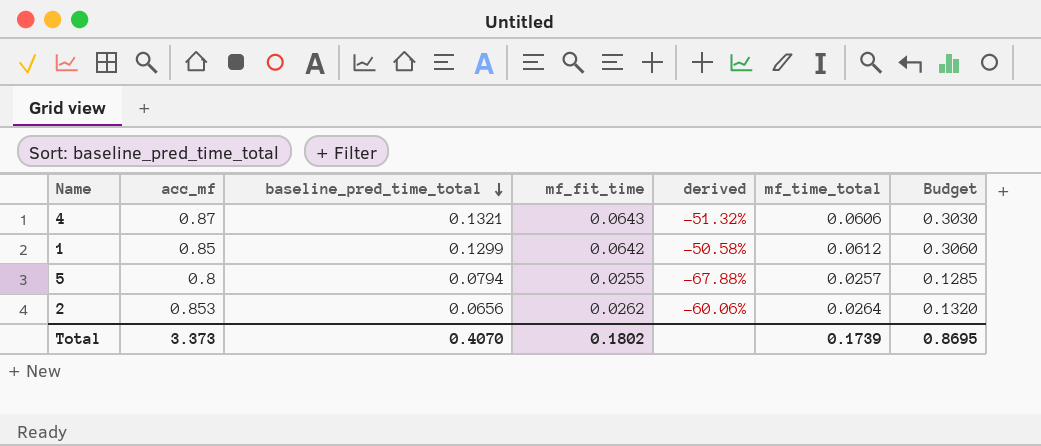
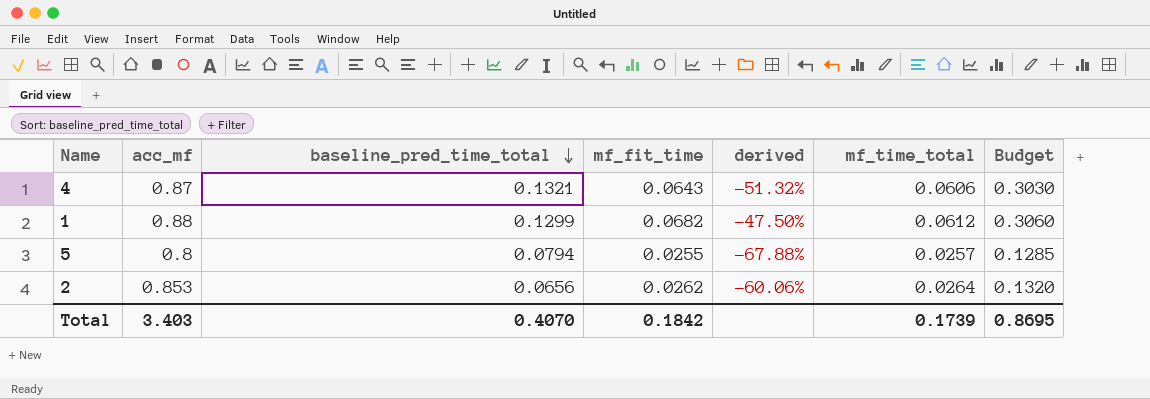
1 | acc_mf: 0.85 -> 0.88
1 | mf_fit_time: 0.0642 -> 0.0682
1 | derived: -50.58% -> -47.50%
Total | acc_mf: 3.373 -> 3.403
Total | mf_fit_time: 0.1802 -> 0.1842

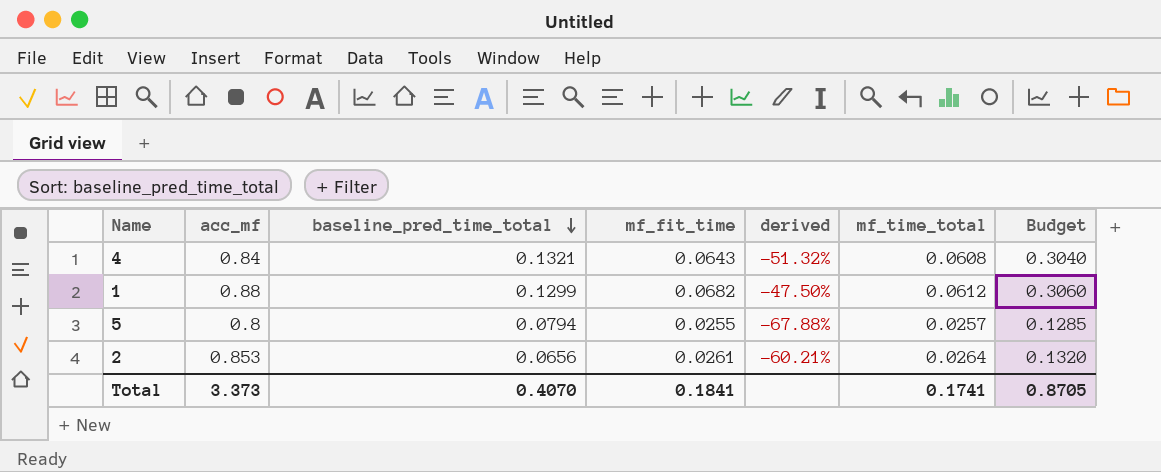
4 | acc_mf: 0.87 -> 0.84
4 | mf_time_total: 0.0606 -> 0.0608
4 | Budget: 0.3030 -> 0.3040
2 | mf_fit_time: 0.0262 -> 0.0261
2 | derived: -60.06% -> -60.21%
Total | acc_mf: 3.403 -> 3.373
Total | mf_fit_time: 0.1842 -> 0.1841
Total | mf_time_total: 0.1739 -> 0.1741
Total | Budget: 0.8695 -> 0.8705

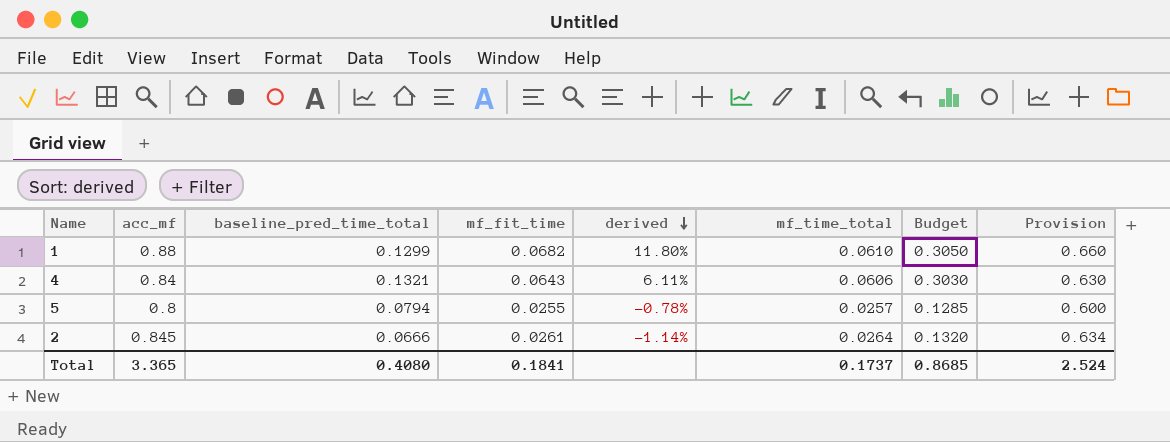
row order: baseline_pred_time_total descending -> derived descending
column derived | formula: ([mf_fit_time] - [baseline_pred_time_total]) / [baseline_pred_time_total] -> ([mf_fit_time] - [mf_time_total]) / [mf_time_total]
column Provision | formula: none -> [acc_mf] * 0.75
1 | mf_time_total: 0.0612 -> 0.0610
1 | Budget: 0.3060 -> 0.3050
4 | mf_time_total: 0.0608 -> 0.0606
4 | Budget: 0.3040 -> 0.3030
2 | acc_mf: 0.853 -> 0.845
2 | baseline_pred_time_total: 0.0656 -> 0.0666
Total | acc_mf: 3.373 -> 3.365
Total | baseline_pred_time_total: 0.4070 -> 0.4080
Total | mf_time_total: 0.1741 -> 0.1737
Total | Budget: 0.8705 -> 0.8685

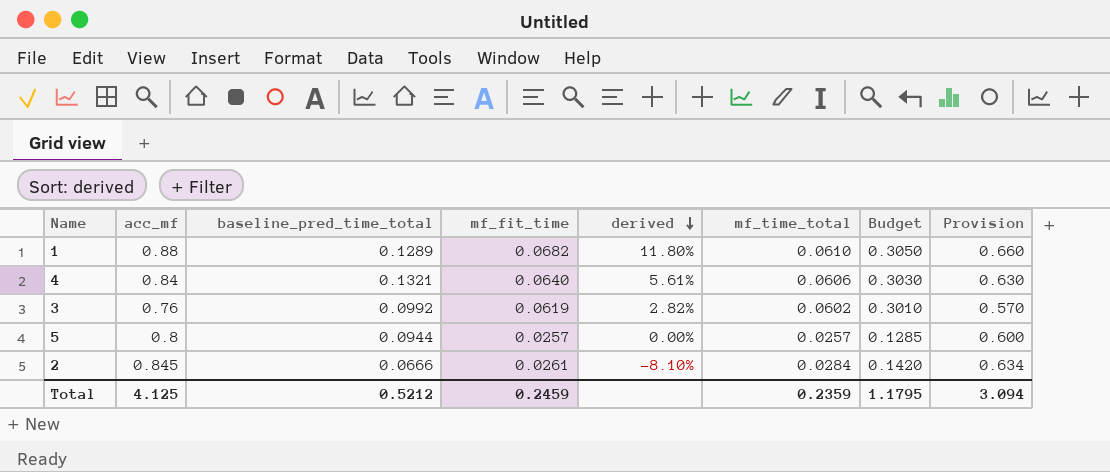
1 | baseline_pred_time_total: 0.1299 -> 0.1289
4 | mf_fit_time: 0.0643 -> 0.0640
4 | derived: 6.11% -> 5.61%
row 3: none -> 0.76 | 0.0992 | 0.0619 | 2.82% | 0.0602 | 0.3010 | 0.570
5 | baseline_pred_time_total: 0.0794 -> 0.0944
5 | mf_fit_time: 0.0255 -> 0.0257
5 | derived: -0.78% -> 0.00%
2 | derived: -1.14% -> -8.10%
2 | mf_time_total: 0.0264 -> 0.0284
2 | Budget: 0.1320 -> 0.1420
Total | acc_mf: 3.365 -> 4.125
Total | baseline_pred_time_total: 0.4080 -> 0.5212
Total | mf_fit_time: 0.1841 -> 0.2459
Total | mf_time_total: 0.1737 -> 0.2359
Total | Budget: 0.8685 -> 1.1795
Total | Provision: 2.524 -> 3.094

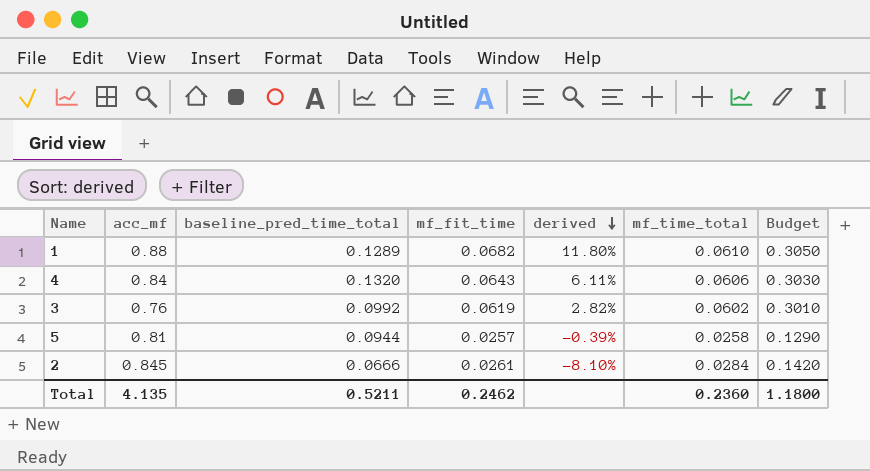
column Provision | formula: [acc_mf] * 0.75 -> none
4 | baseline_pred_time_total: 0.1321 -> 0.1320
4 | mf_fit_time: 0.0640 -> 0.0643
4 | derived: 5.61% -> 6.11%
5 | acc_mf: 0.8 -> 0.81
5 | derived: 0.00% -> -0.39%
5 | mf_time_total: 0.0257 -> 0.0258
5 | Budget: 0.1285 -> 0.1290
Total | acc_mf: 4.125 -> 4.135
Total | baseline_pred_time_total: 0.5212 -> 0.5211
Total | mf_fit_time: 0.2459 -> 0.2462
Total | mf_time_total: 0.2359 -> 0.2360
Total | Budget: 1.1795 -> 1.1800

